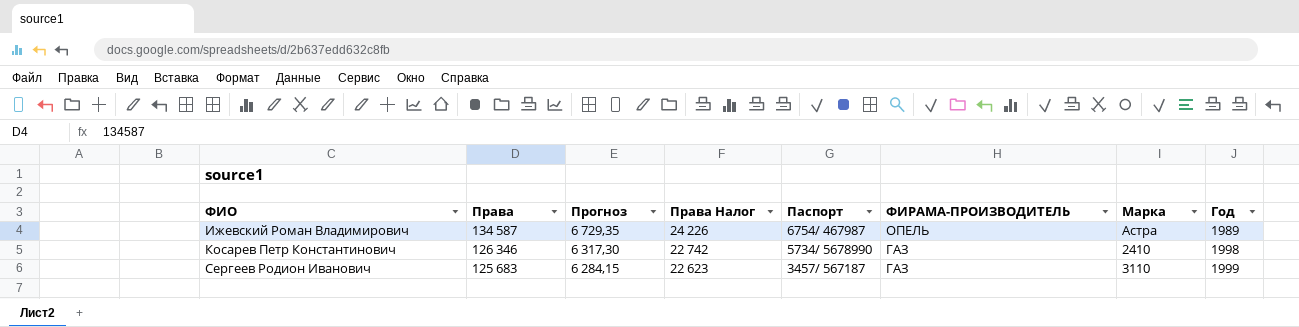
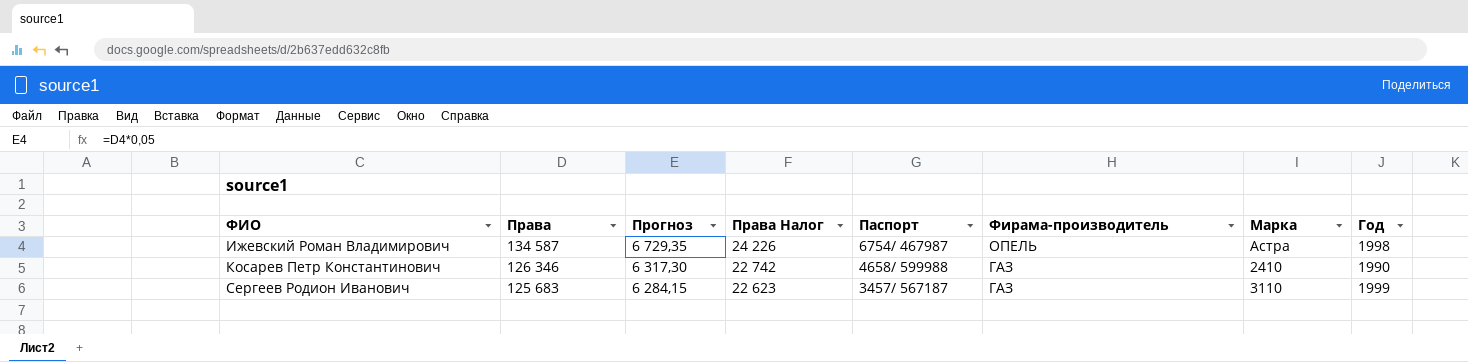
column name: ФИРАМА-ПРОИЗВОДИТЕЛЬ -> Фирама-производитель
Ижевский Роман Владимирович | Год: 1989 -> 1998
Косарев Петр Константинович | Паспорт: 5734/ 5678990 -> 4658/ 599988
Косарев Петр Константинович | Год: 1998 -> 1990

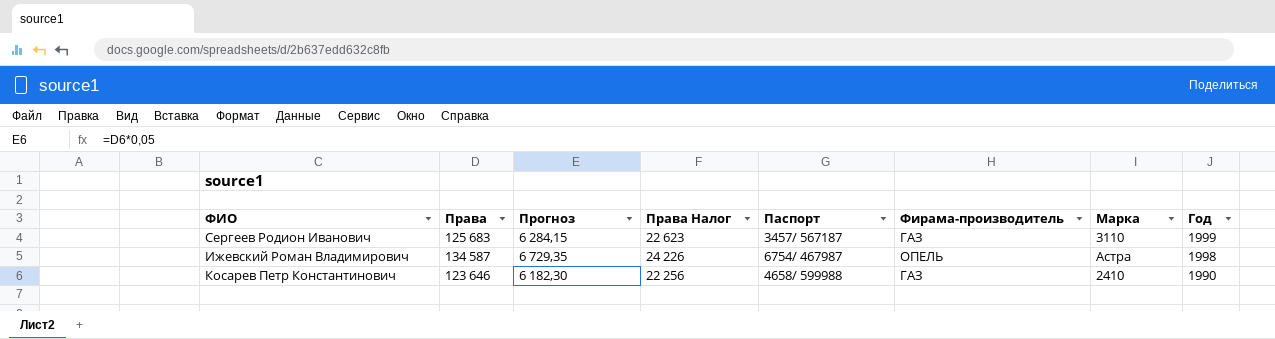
row order: ФИО ascending -> Год descending
Косарев Петр Константинович | Права: 126 346 -> 123 646
Косарев Петр Константинович | Прогноз: 6 317,30 -> 6 182,30
Косарев Петр Константинович | Права Налог: 22 742 -> 22 256

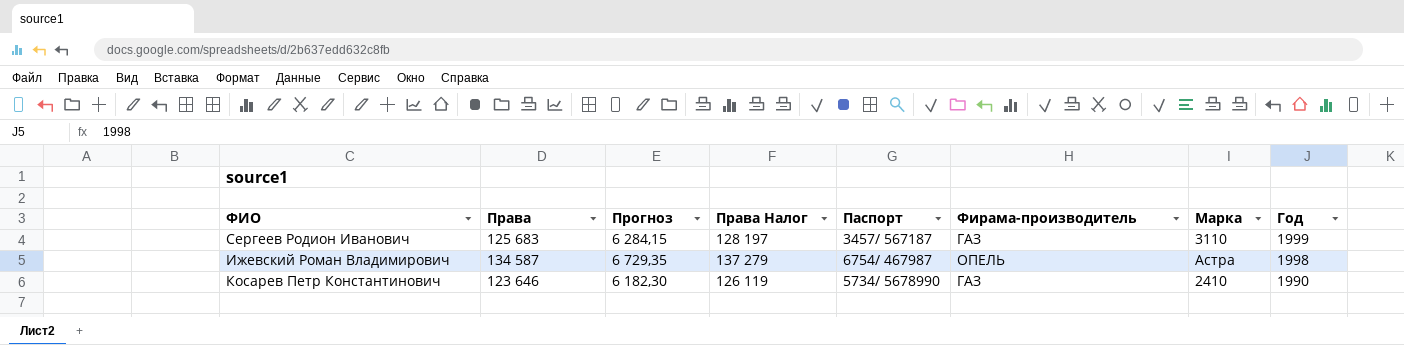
column Права Налог | formula: [Права] * 0,18 -> [Права] * 1,02
Косарев Петр Константинович | Паспорт: 4658/ 599988 -> 5734/ 5678990

